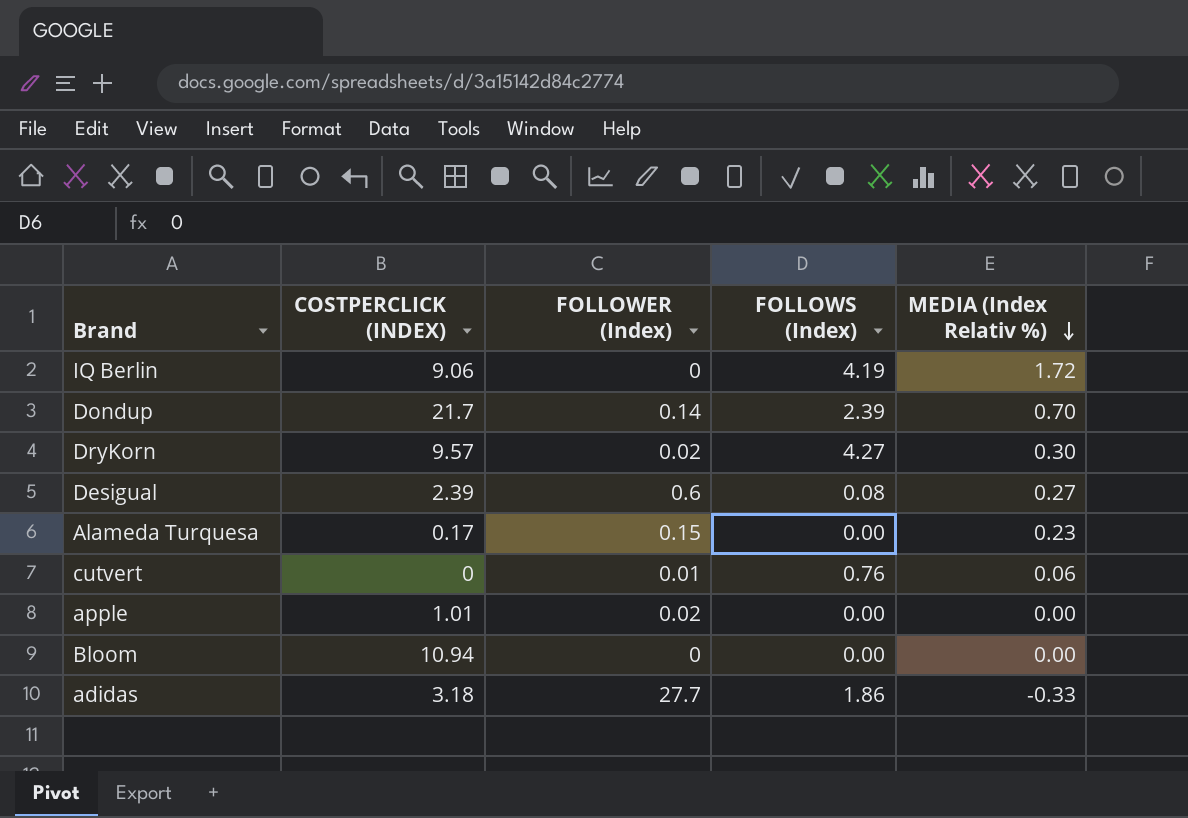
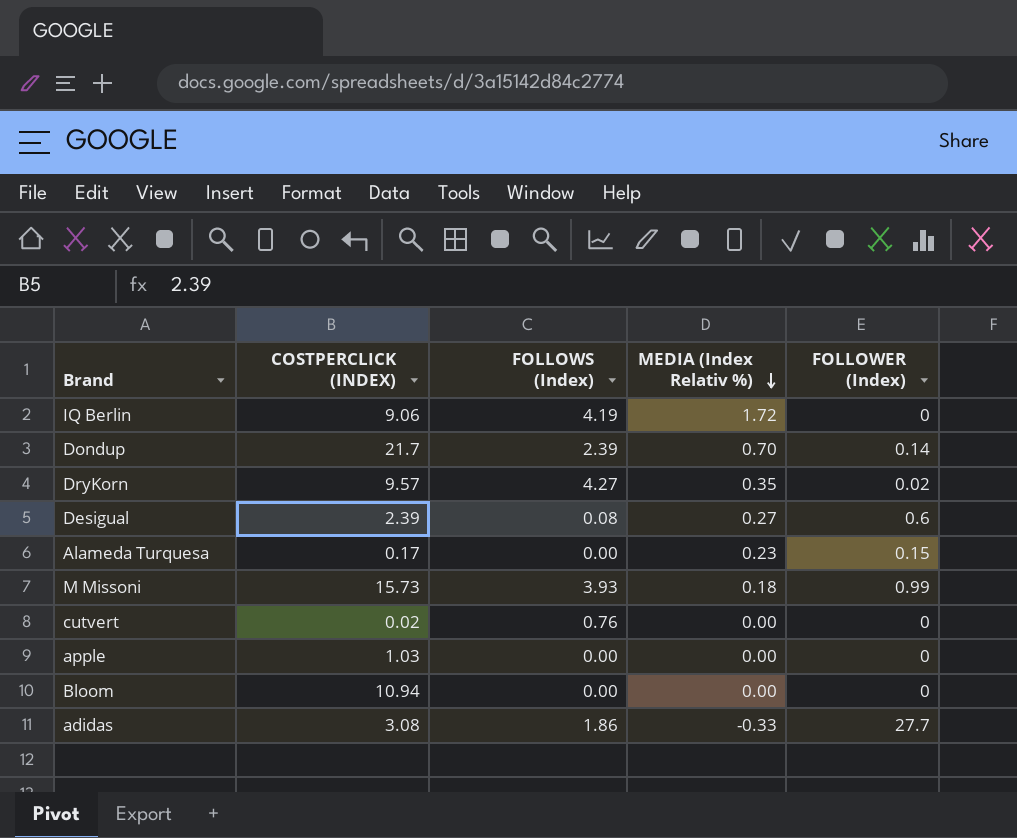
column FOLLOWER (Index) | position: 3 -> 5
DryKorn | MEDIA (Index Relativ %): 0.30 -> 0.35
row M Missoni: none -> 15.73 | 3.93 | 0.18 | 0.99
cutvert | COSTPERCLICK (INDEX): 0 -> 0.02
cutvert | MEDIA (Index Relativ %): 0.06 -> 0.00
cutvert | FOLLOWER (Index): 0.01 -> 0
apple | COSTPERCLICK (INDEX): 1.01 -> 1.03
apple | FOLLOWER (Index): 0.02 -> 0
adidas | COSTPERCLICK (INDEX): 3.18 -> 3.08

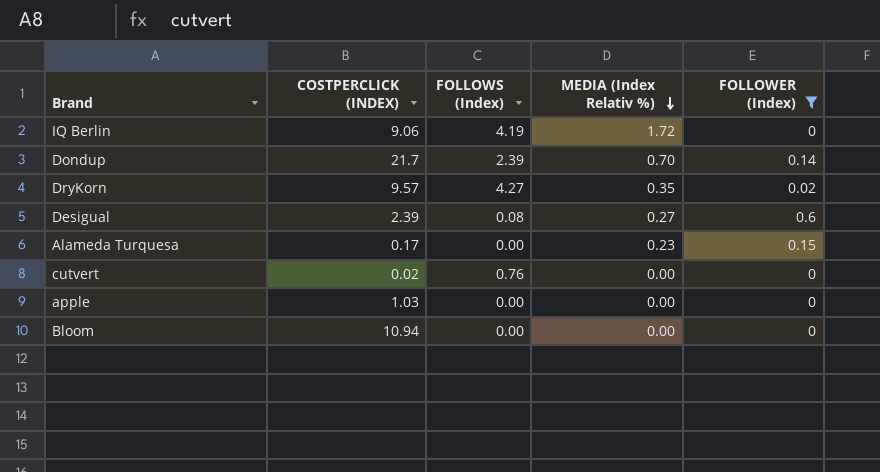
filter: none -> FOLLOWER (Index) <= 0.6

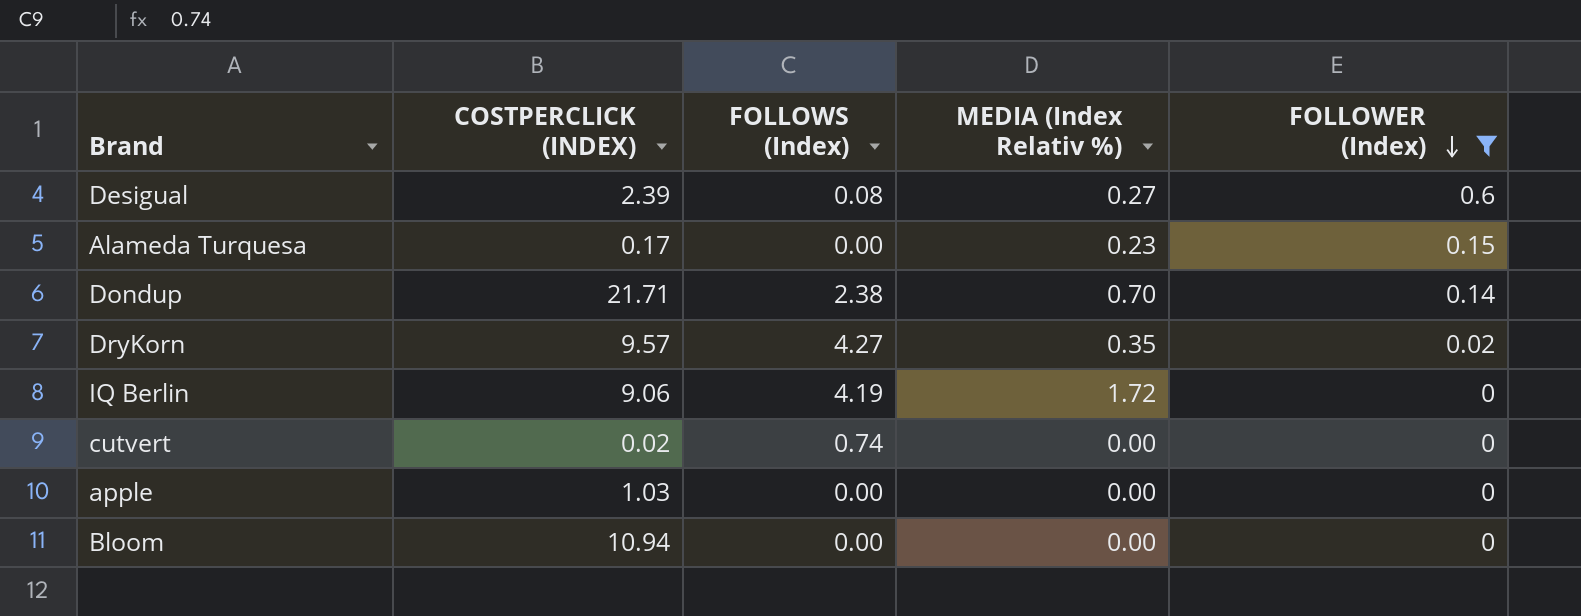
row order: MEDIA (Index Relativ %) descending -> FOLLOWER (Index) descending
Dondup | COSTPERCLICK (INDEX): 21.7 -> 21.71
Dondup | FOLLOWS (Index): 2.39 -> 2.38
cutvert | FOLLOWS (Index): 0.76 -> 0.74

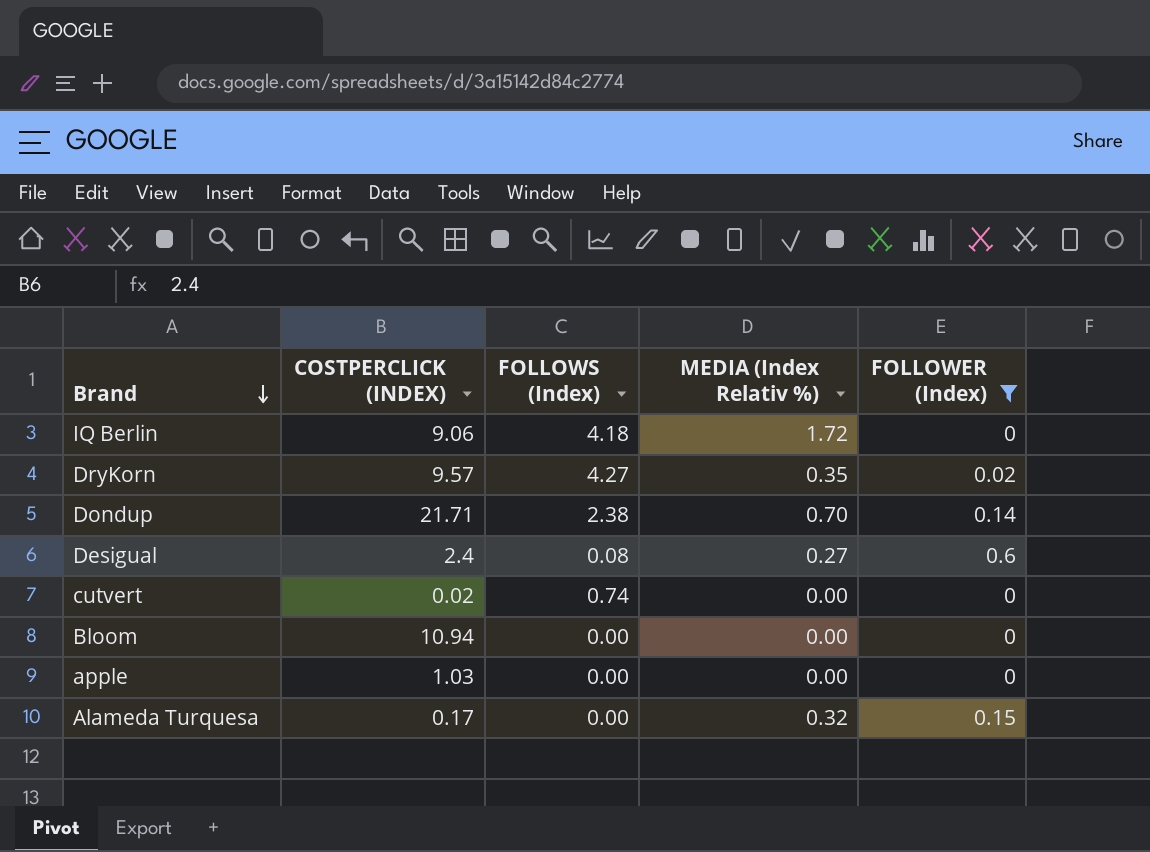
row order: FOLLOWER (Index) descending -> Brand descending
IQ Berlin | FOLLOWS (Index): 4.19 -> 4.18
Desigual | COSTPERCLICK (INDEX): 2.39 -> 2.4
Alameda Turquesa | MEDIA (Index Relativ %): 0.23 -> 0.32

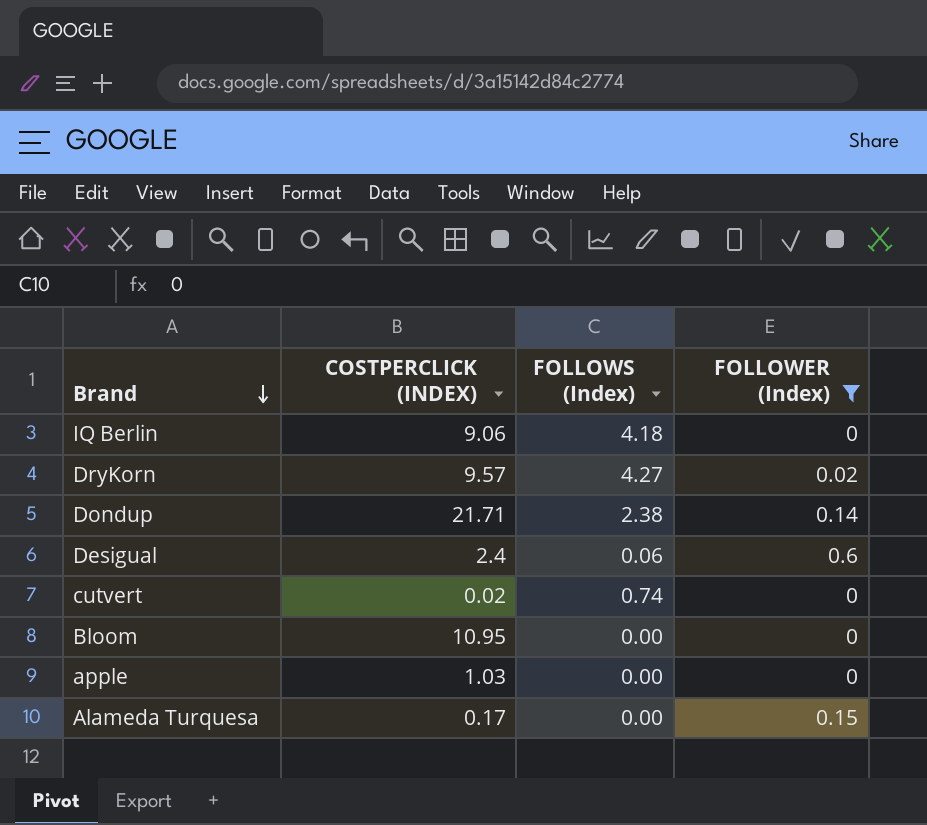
column MEDIA (Index Relativ %) | position: 4 -> none
Desigual | FOLLOWS (Index): 0.08 -> 0.06
Bloom | COSTPERCLICK (INDEX): 10.94 -> 10.95

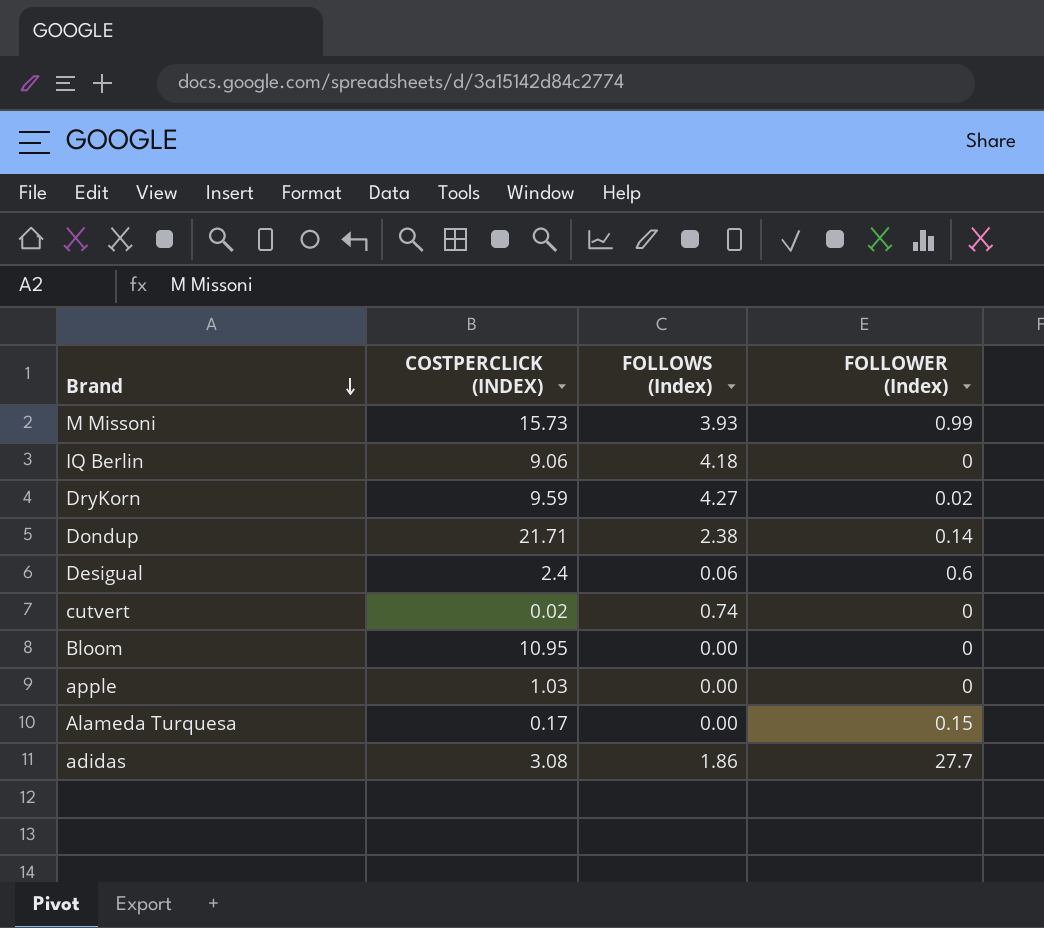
filter: FOLLOWER (Index) <= 0.6 -> none
DryKorn | COSTPERCLICK (INDEX): 9.57 -> 9.59

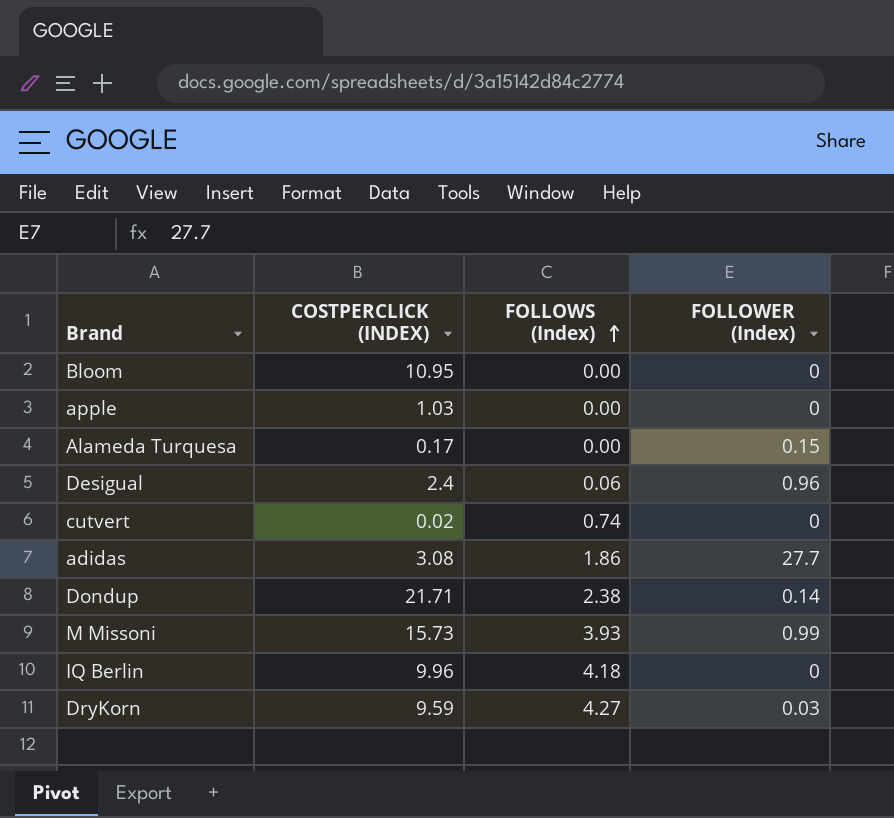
row order: Brand descending -> FOLLOWS (Index) ascending
Desigual | FOLLOWER (Index): 0.6 -> 0.96
IQ Berlin | COSTPERCLICK (INDEX): 9.06 -> 9.96
DryKorn | FOLLOWER (Index): 0.02 -> 0.03

